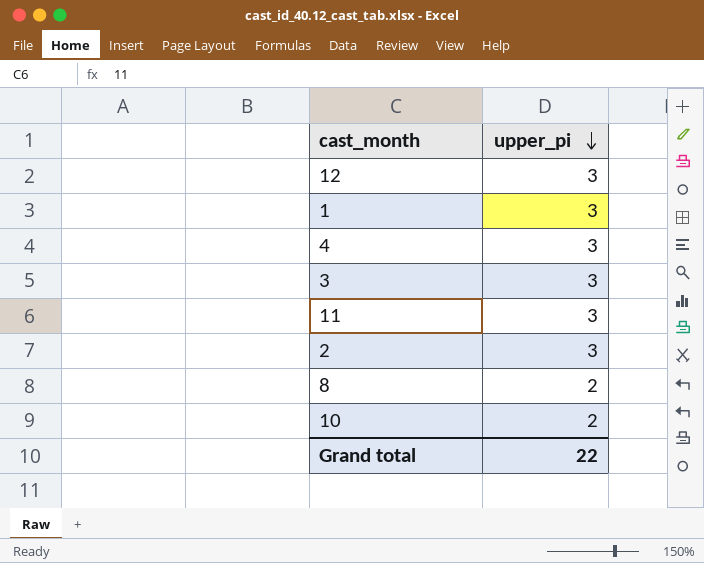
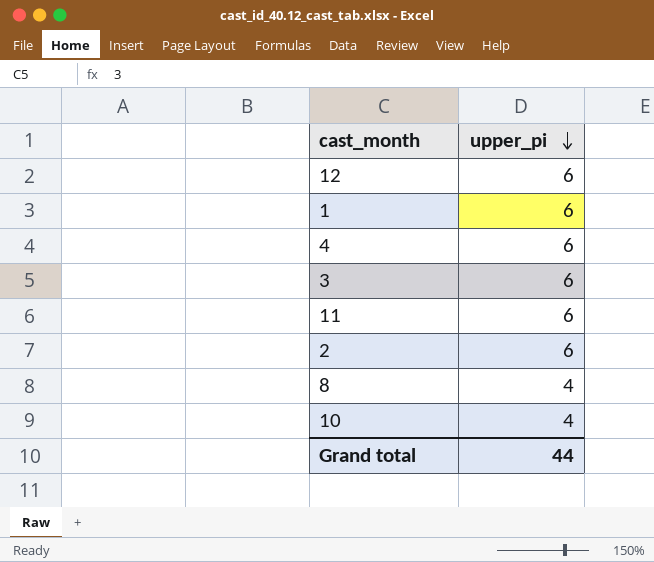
12 | upper_pi: 3 -> 6
1 | upper_pi: 3 -> 6
4 | upper_pi: 3 -> 6
3 | upper_pi: 3 -> 6
11 | upper_pi: 3 -> 6
2 | upper_pi: 3 -> 6
8 | upper_pi: 2 -> 4
10 | upper_pi: 2 -> 4
Grand total | upper_pi: 22 -> 44

